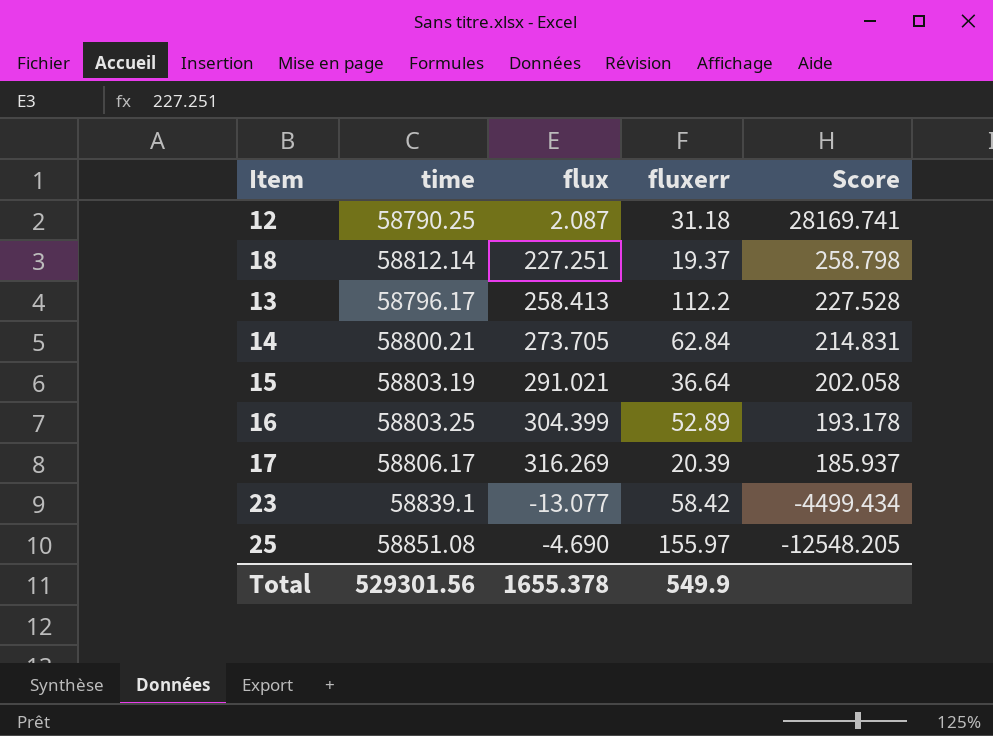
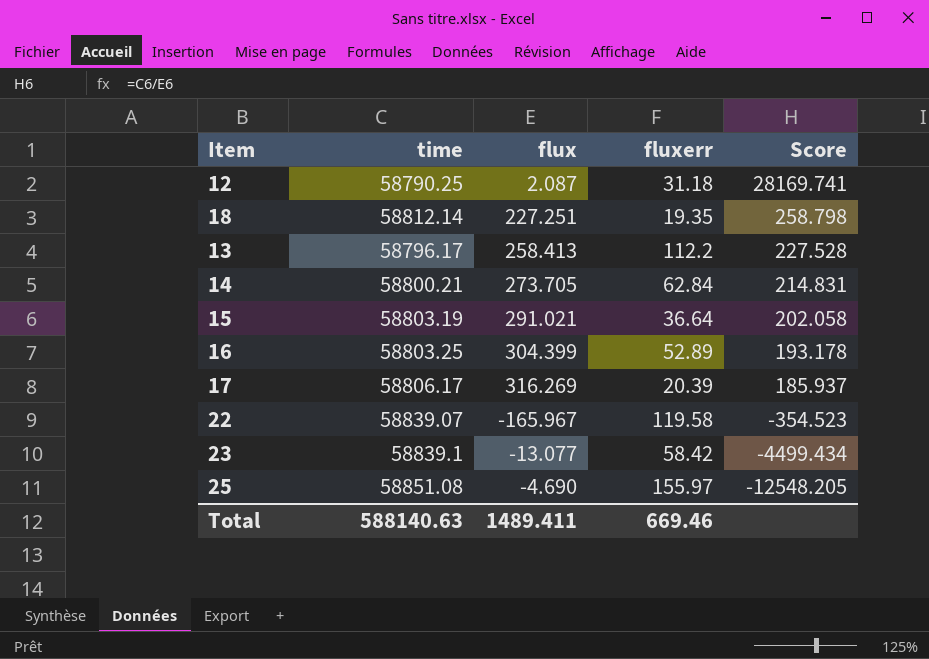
18 | fluxerr: 19.37 -> 19.35
row 22: none -> 58839.07 | -165.967 | 119.58 | -354.523
Total | time: 529301.56 -> 588140.63
Total | flux: 1655.378 -> 1489.411
Total | fluxerr: 549.9 -> 669.46

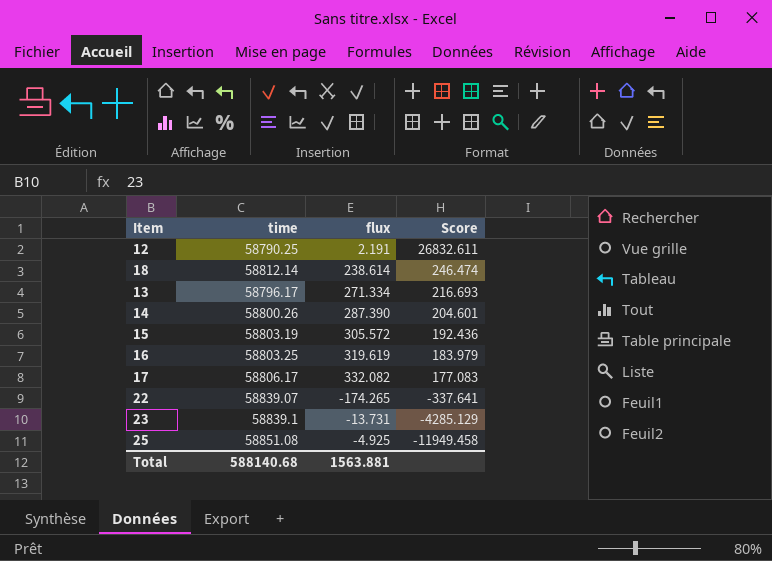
column fluxerr | position: 4 -> none
12 | flux: 2.087 -> 2.191
12 | Score: 28169.741 -> 26832.611
18 | flux: 227.251 -> 238.614
18 | Score: 258.798 -> 246.474
13 | flux: 258.413 -> 271.334
13 | Score: 227.528 -> 216.693
14 | time: 58800.21 -> 58800.26
14 | flux: 273.705 -> 287.390
14 | Score: 214.831 -> 204.601
15 | flux: 291.021 -> 305.572
15 | Score: 202.058 -> 192.436
16 | flux: 304.399 -> 319.619
16 | Score: 193.178 -> 183.979
17 | flux: 316.269 -> 332.082
17 | Score: 185.937 -> 177.083
22 | flux: -165.967 -> -174.265
22 | Score: -354.523 -> -337.641
23 | flux: -13.077 -> -13.731
23 | Score: -4499.434 -> -4285.129
25 | flux: -4.690 -> -4.925
25 | Score: -12548.205 -> -11949.458
Total | time: 588140.63 -> 588140.68
Total | flux: 1489.411 -> 1563.881

